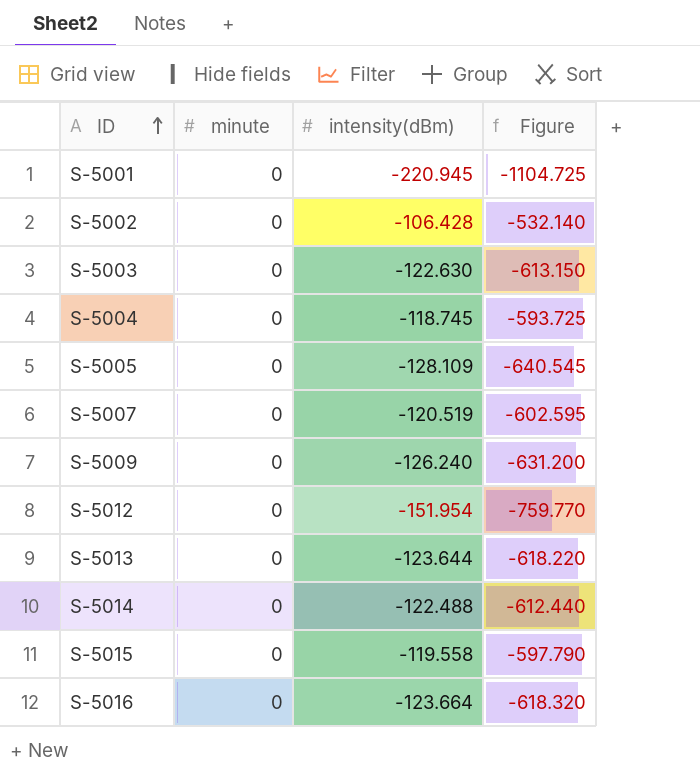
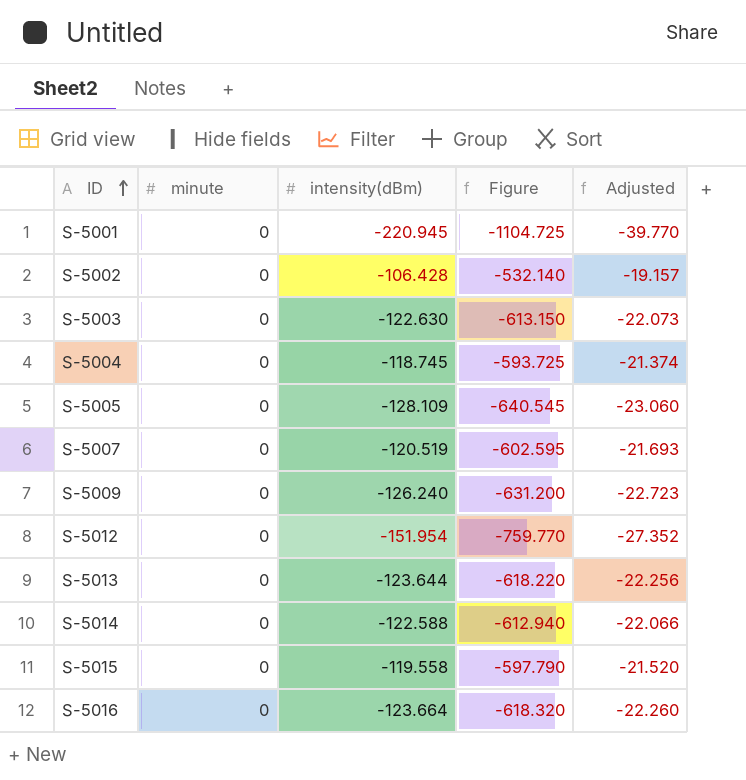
column Adjusted | formula: none -> [intensity(dBm)] * 0.18
S-5014 | intensity(dBm): -122.488 -> -122.588
S-5014 | Figure: -612.440 -> -612.940

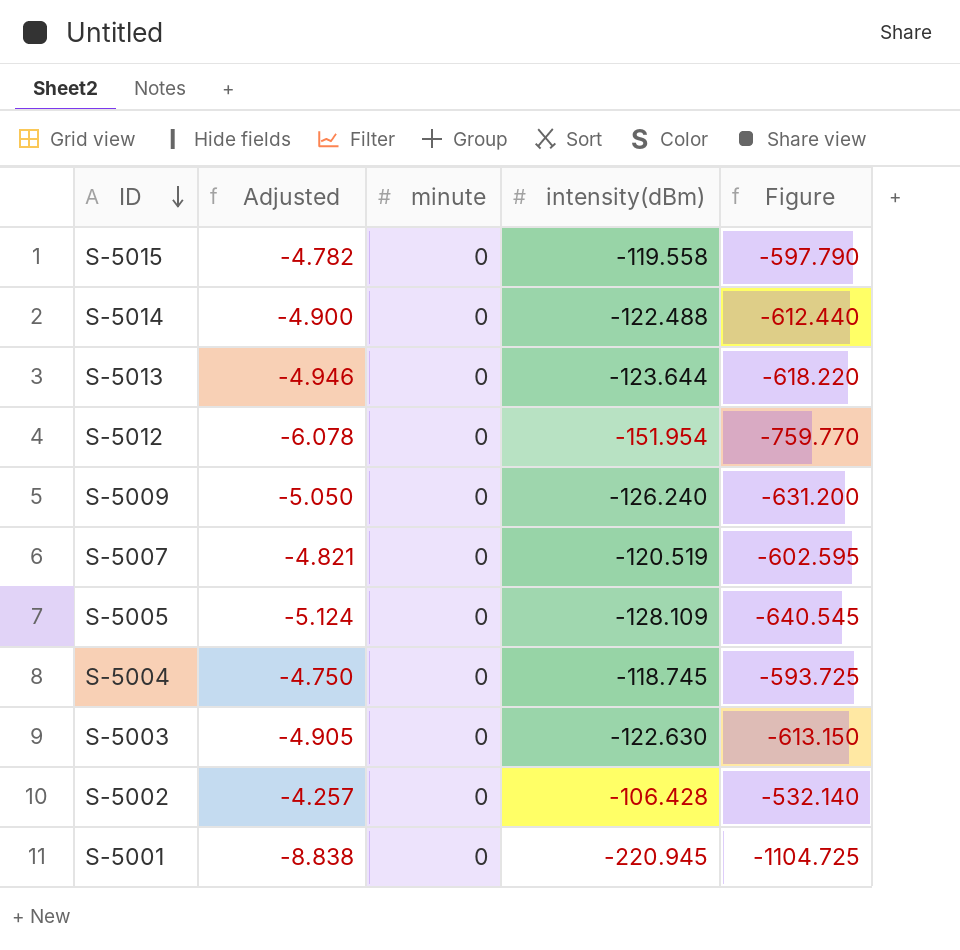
row order: ID ascending -> ID descending
column Adjusted | formula: [intensity(dBm)] * 0.18 -> [intensity(dBm)] * 0.04
column Adjusted | position: 5 -> 2
row S-5016: 0 | -123.664 | -618.320 | -22.260 -> none
S-5014 | intensity(dBm): -122.588 -> -122.488
S-5014 | Figure: -612.940 -> -612.440

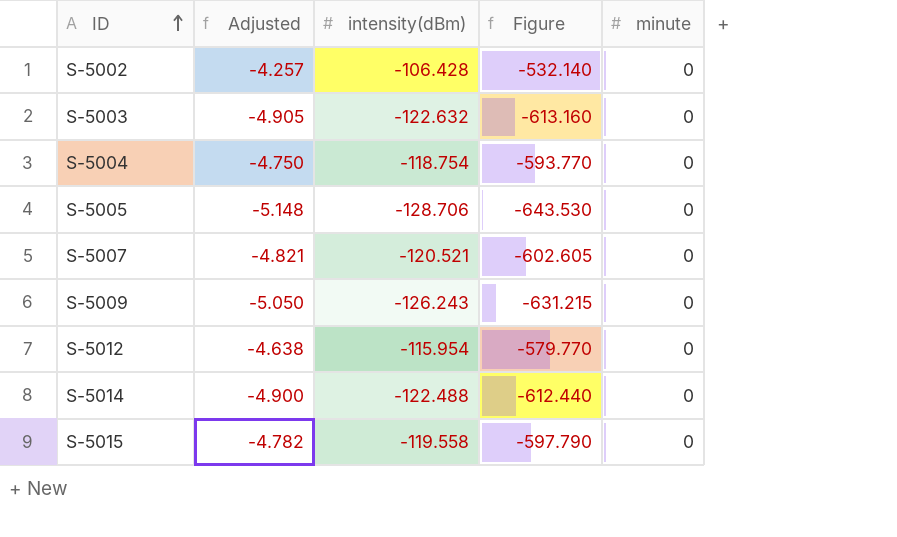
row order: ID descending -> ID ascending
column minute | position: 3 -> 5
row S-5013: -4.946 | 0 | -123.644 | -618.220 -> none
row S-5001: -8.838 | 0 | -220.945 | -1104.725 -> none
S-5003 | intensity(dBm): -122.630 -> -122.632
S-5003 | Figure: -613.150 -> -613.160
S-5004 | intensity(dBm): -118.745 -> -118.754
S-5004 | Figure: -593.725 -> -593.770
S-5005 | Adjusted: -5.124 -> -5.148
S-5005 | intensity(dBm): -128.109 -> -128.706
S-5005 | Figure: -640.545 -> -643.530
S-5007 | intensity(dBm): -120.519 -> -120.521
S-5007 | Figure: -602.595 -> -602.605
S-5009 | intensity(dBm): -126.240 -> -126.243
S-5009 | Figure: -631.200 -> -631.215
S-5012 | Adjusted: -6.078 -> -4.638
S-5012 | intensity(dBm): -151.954 -> -115.954
S-5012 | Figure: -759.770 -> -579.770

